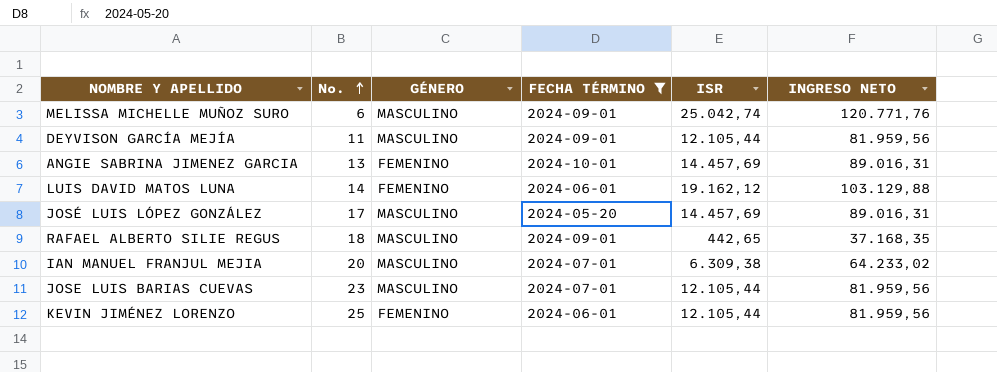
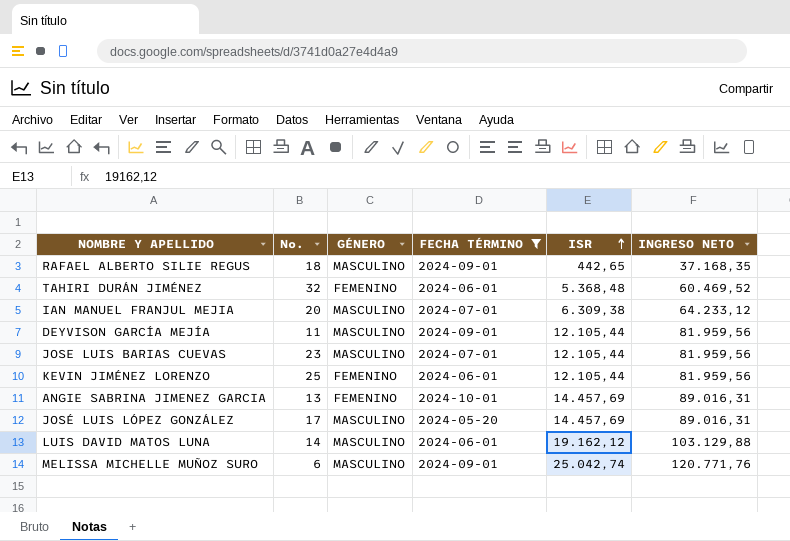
row order: No. ascending -> ISR ascending
row TAHIRI DURÁN JIMÉNEZ: none -> 32 | FEMENINO | 2024-06-01 | 5.368,48 | 60.469,52
IAN MANUEL FRANJUL MEJIA | INGRESO NETO: 64.233,02 -> 64.233,12
LUIS DAVID MATOS LUNA | GÉNERO: FEMENINO -> MASCULINO

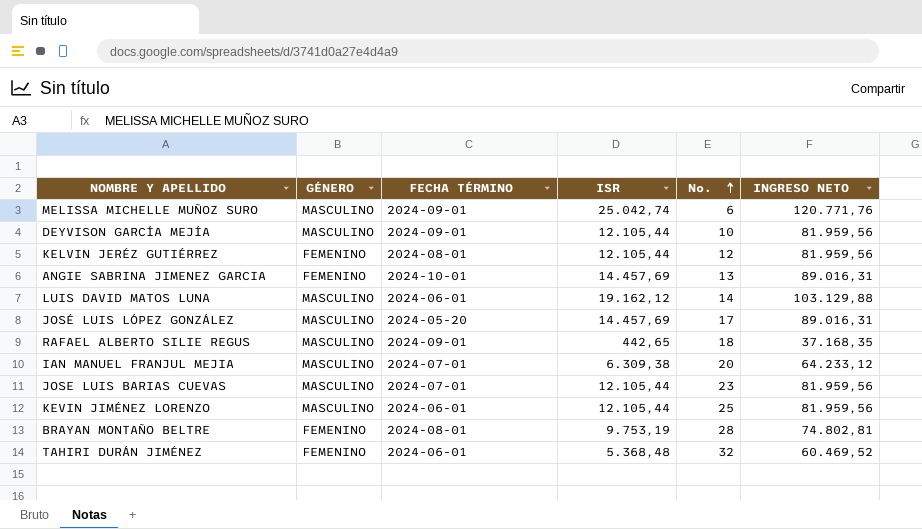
filter: FECHA TÉRMINO != 2024-08-01 -> none
row order: ISR ascending -> No. ascending
column No. | position: 2 -> 5
DEYVISON GARCÍA MEJÍA | No.: 11 -> 10
KEVIN JIMÉNEZ LORENZO | GÉNERO: FEMENINO -> MASCULINO

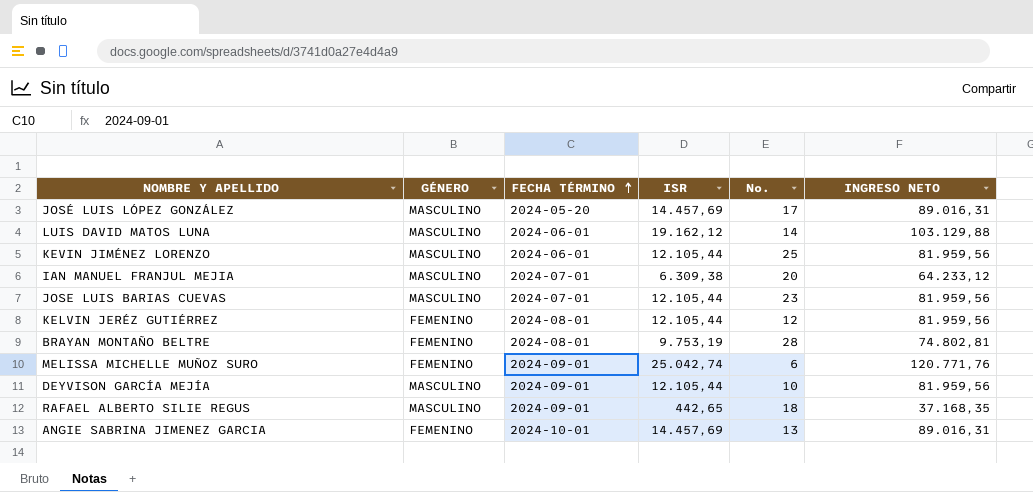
row order: No. ascending -> FECHA TÉRMINO ascending
row TAHIRI DURÁN JIMÉNEZ: FEMENINO | 2024-06-01 | 5.368,48 | 32 | 60.469,52 -> none
MELISSA MICHELLE MUÑOZ SURO | GÉNERO: MASCULINO -> FEMENINO

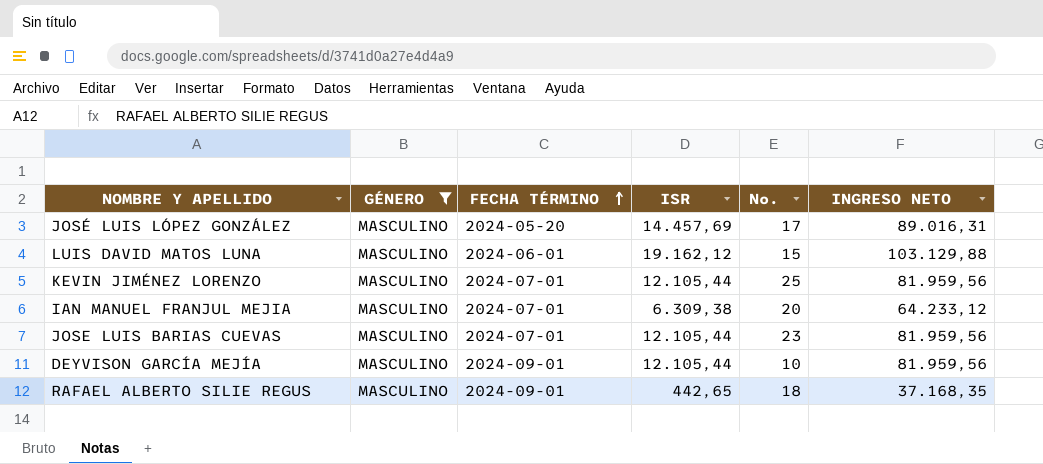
filter: none -> GÉNERO = MASCULINO
LUIS DAVID MATOS LUNA | No.: 14 -> 15
KEVIN JIMÉNEZ LORENZO | FECHA TÉRMINO: 2024-06-01 -> 2024-07-01

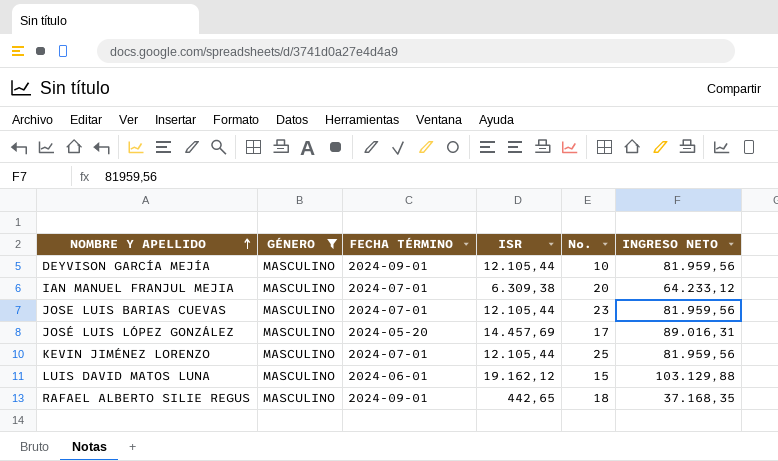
row order: FECHA TÉRMINO ascending -> NOMBRE Y APELLIDO ascending

